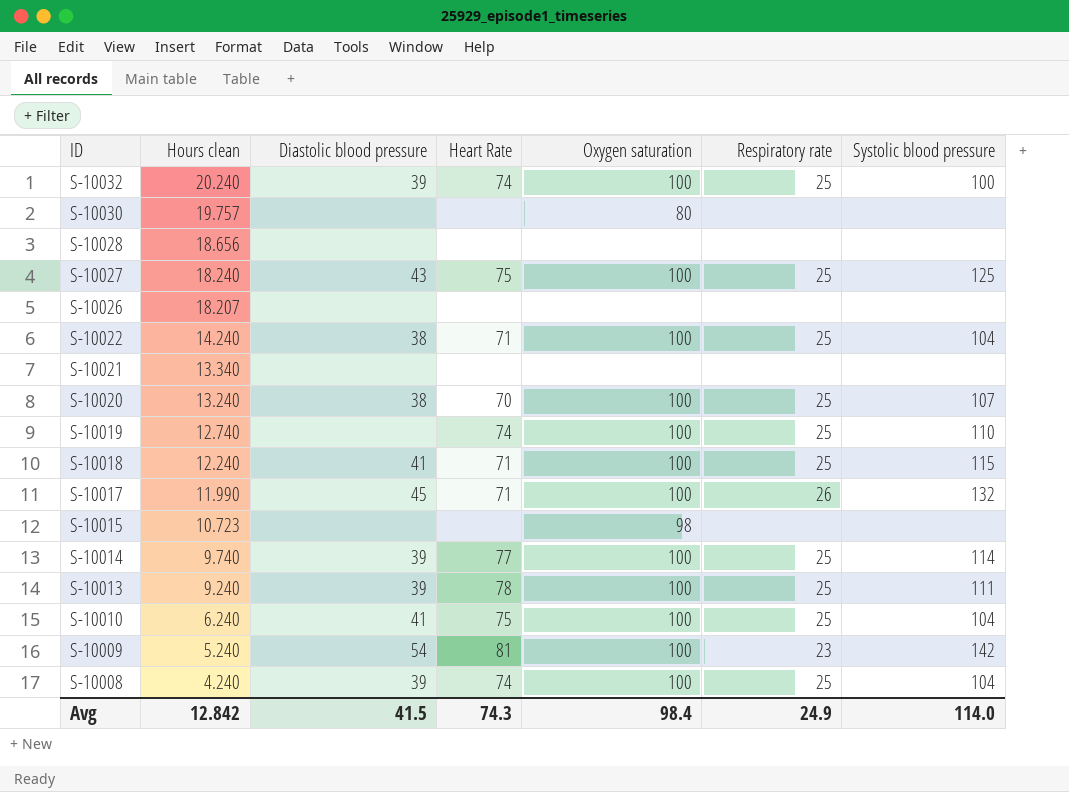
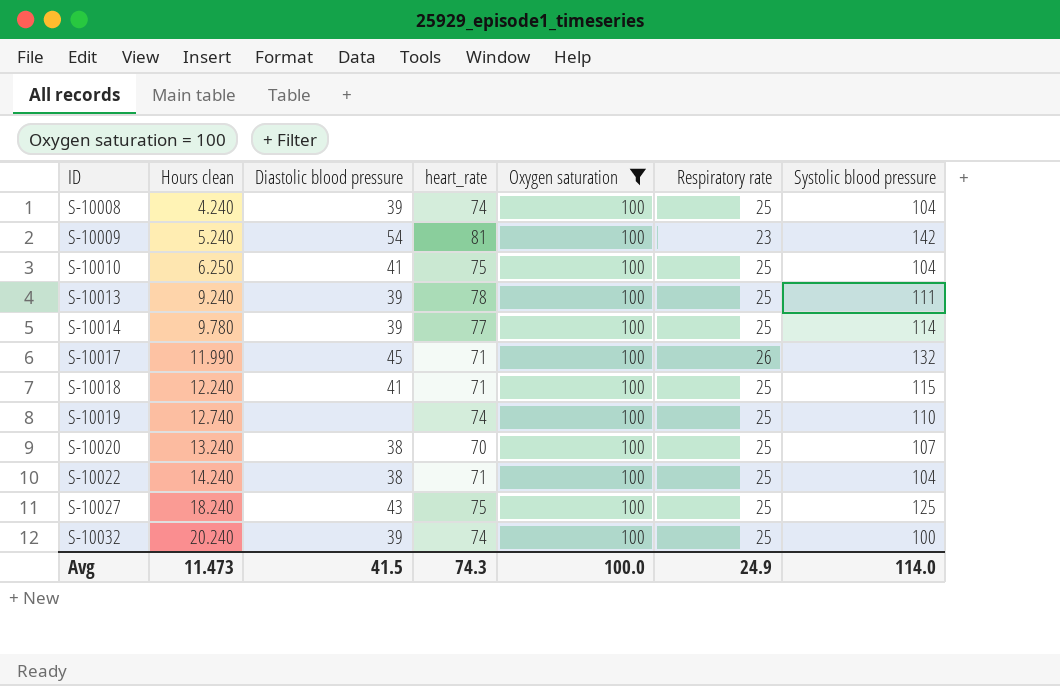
filter: none -> Oxygen saturation = 100
row order: ID descending -> ID ascending
column name: Heart Rate -> heart_rate
S-10010 | Hours clean: 6.240 -> 6.250
S-10014 | Hours clean: 9.740 -> 9.780
Avg | Hours clean: 12.842 -> 11.473
Avg | Oxygen saturation: 98.4 -> 100.0

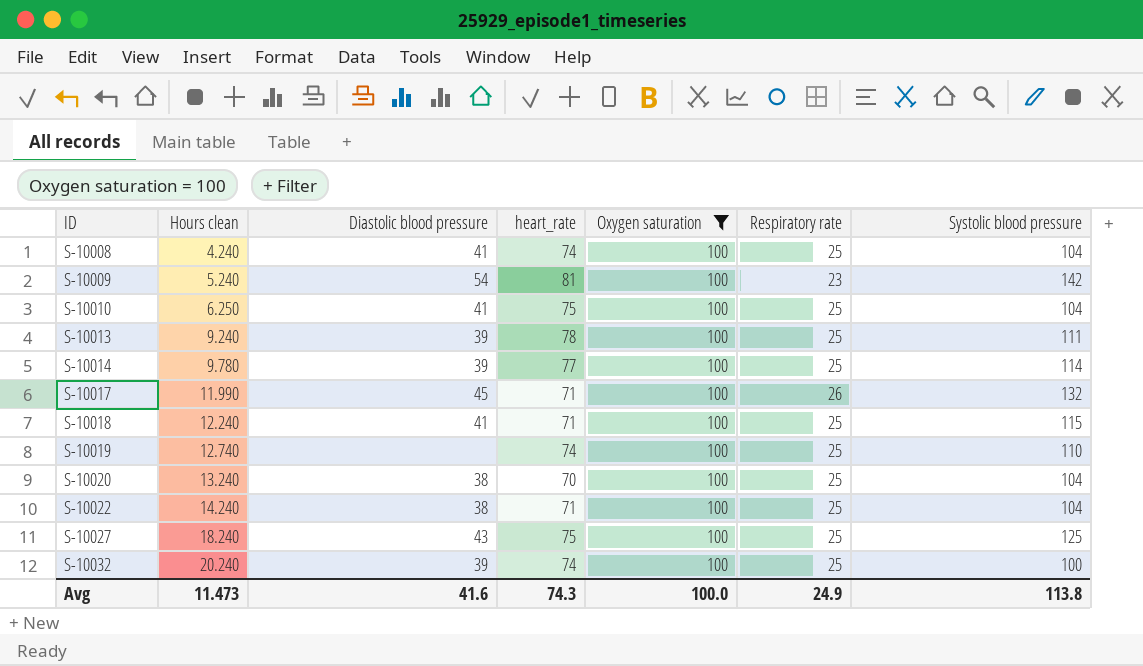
S-10008 | Diastolic blood pressure: 39 -> 41
S-10020 | Systolic blood pressure: 107 -> 104
Avg | Diastolic blood pressure: 41.5 -> 41.6
Avg | Systolic blood pressure: 114.0 -> 113.8

